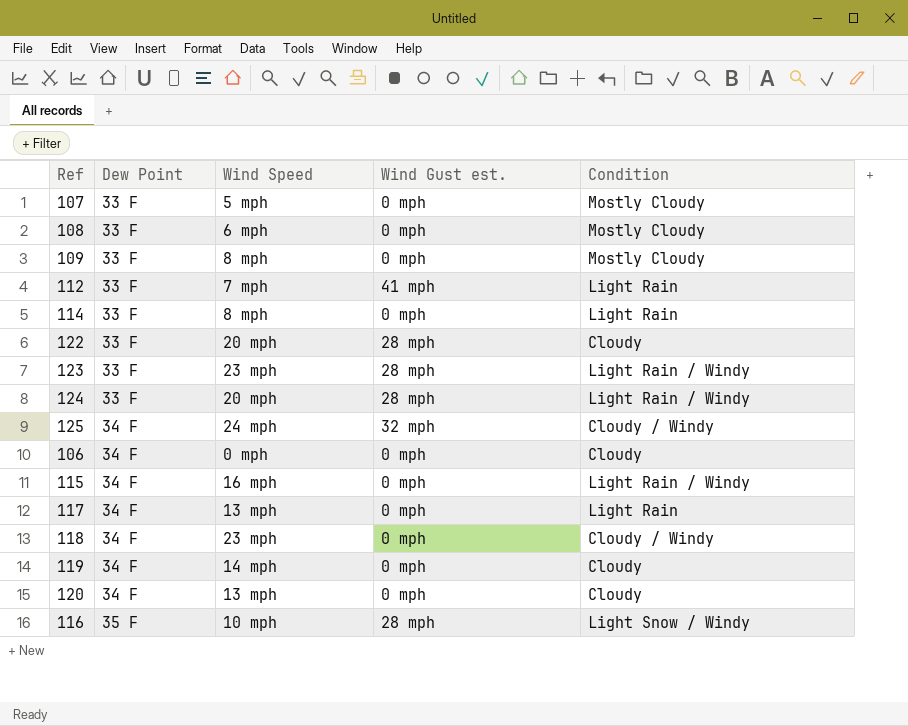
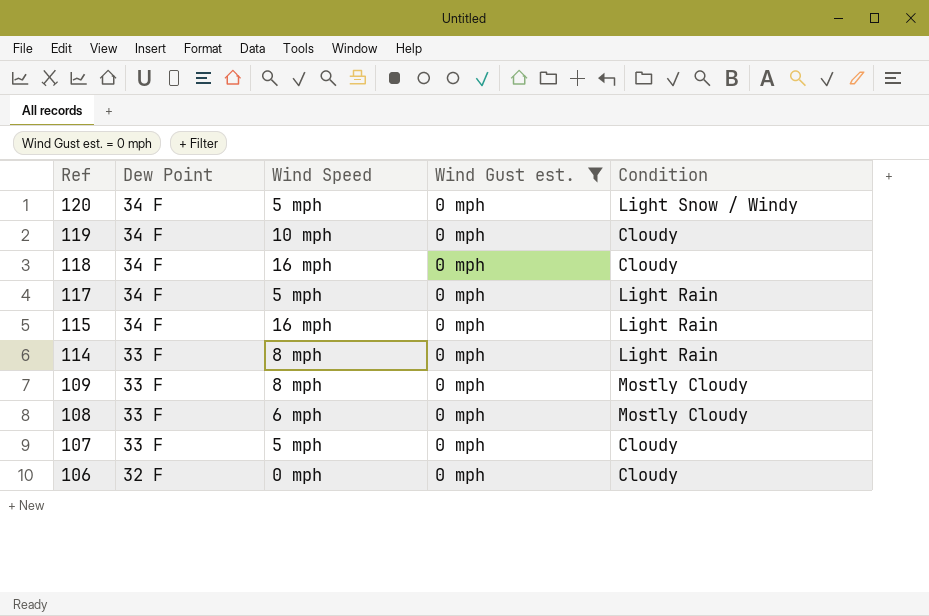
filter: none -> Wind Gust est. = 0 mph
row order: Dew Point ascending -> Ref descending
120 | Wind Speed: 13 mph -> 5 mph
120 | Condition: Cloudy -> Light Snow / Windy
119 | Wind Speed: 14 mph -> 10 mph
118 | Wind Speed: 23 mph -> 16 mph
118 | Condition: Cloudy / Windy -> Cloudy
117 | Wind Speed: 13 mph -> 5 mph
115 | Condition: Light Rain / Windy -> Light Rain
107 | Condition: Mostly Cloudy -> Cloudy
106 | Dew Point: 34 F -> 32 F

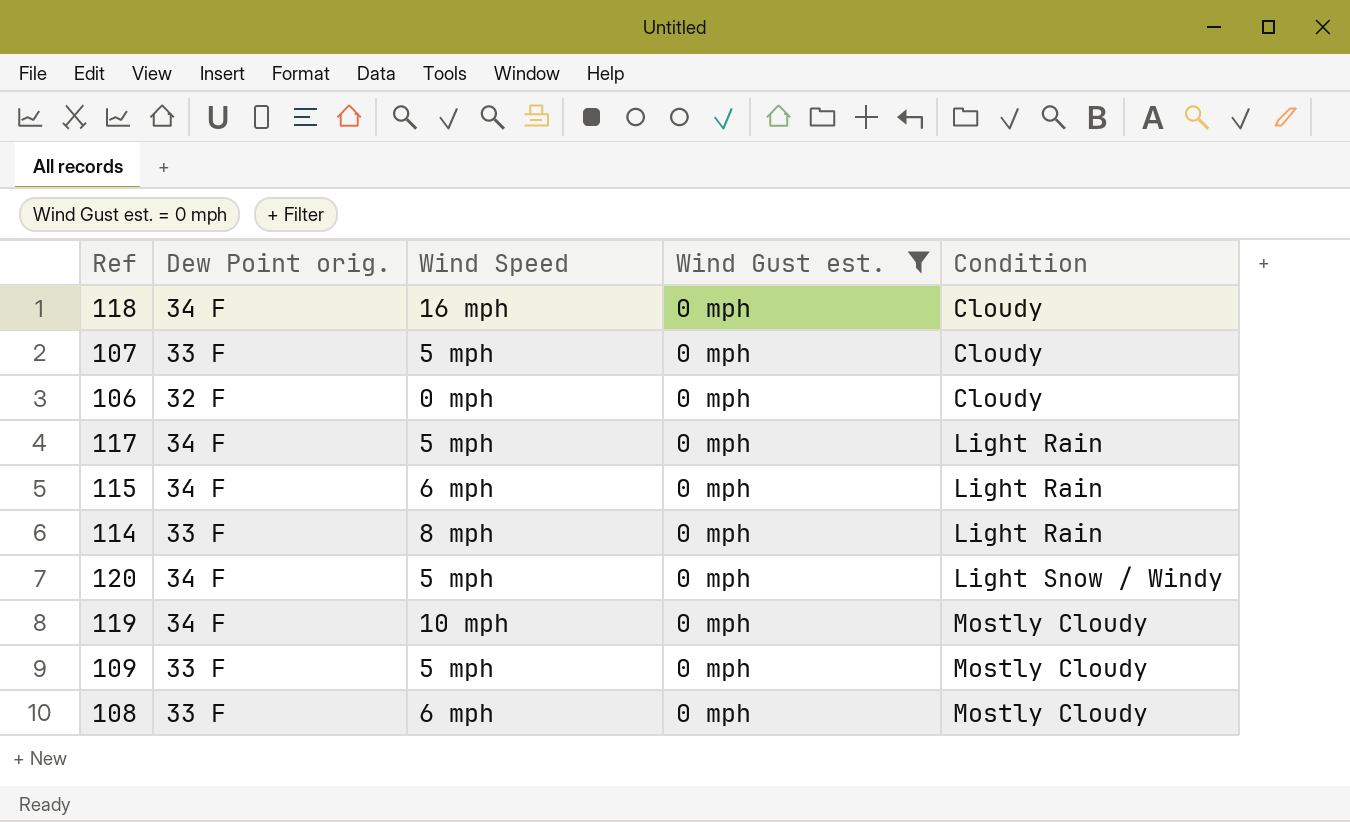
row order: Ref descending -> Condition ascending
column name: Dew Point -> Dew Point orig.
115 | Wind Speed: 16 mph -> 6 mph
119 | Condition: Cloudy -> Mostly Cloudy
109 | Wind Speed: 8 mph -> 5 mph

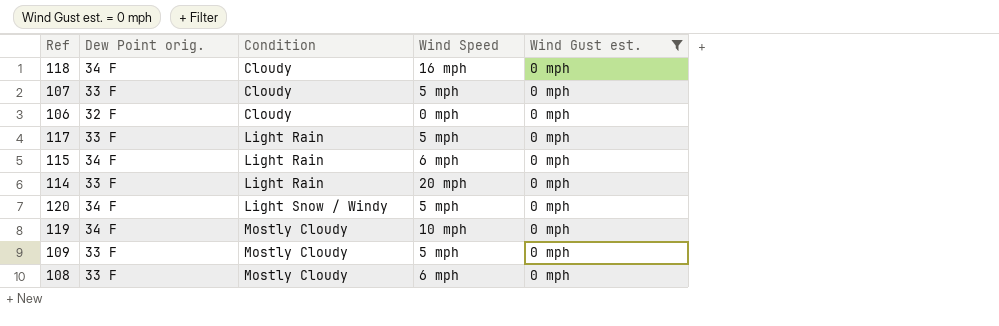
column Condition | position: 5 -> 3
117 | Dew Point orig.: 34 F -> 33 F
114 | Wind Speed: 8 mph -> 20 mph

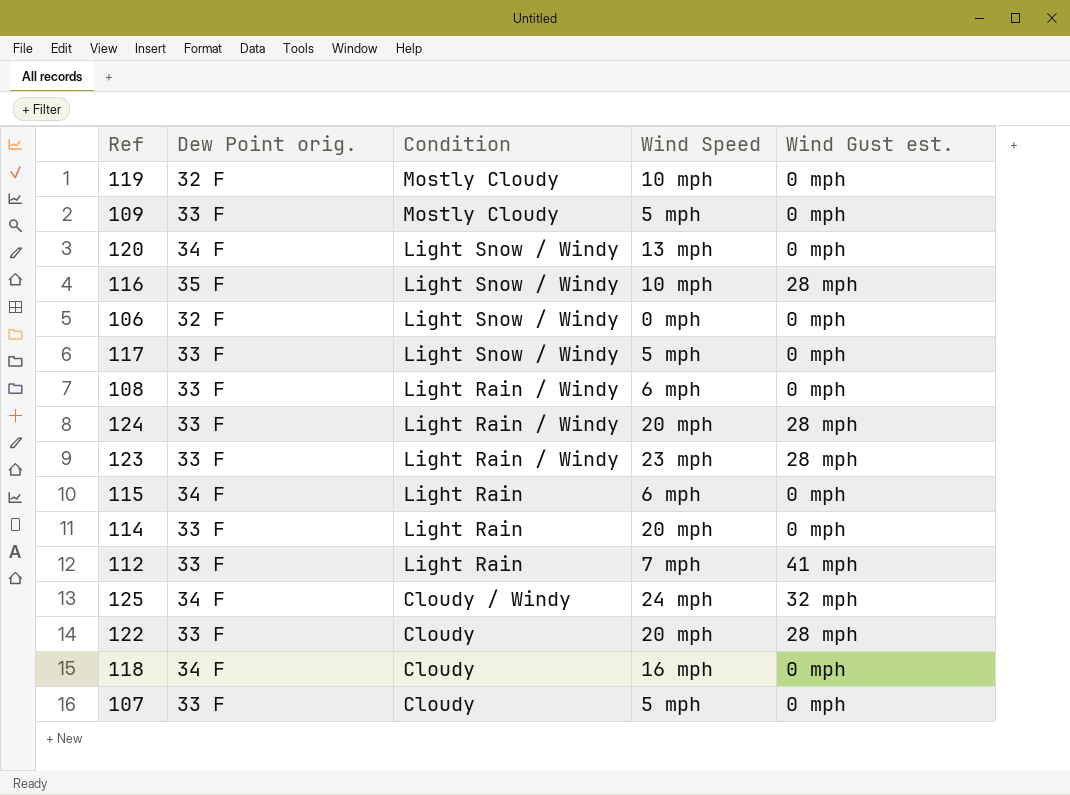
filter: Wind Gust est. = 0 mph -> none
row order: Condition ascending -> Condition descending
119 | Dew Point orig.: 34 F -> 32 F
120 | Wind Speed: 5 mph -> 13 mph
106 | Condition: Cloudy -> Light Snow / Windy
117 | Condition: Light Rain -> Light Snow / Windy
108 | Condition: Mostly Cloudy -> Light Rain / Windy

